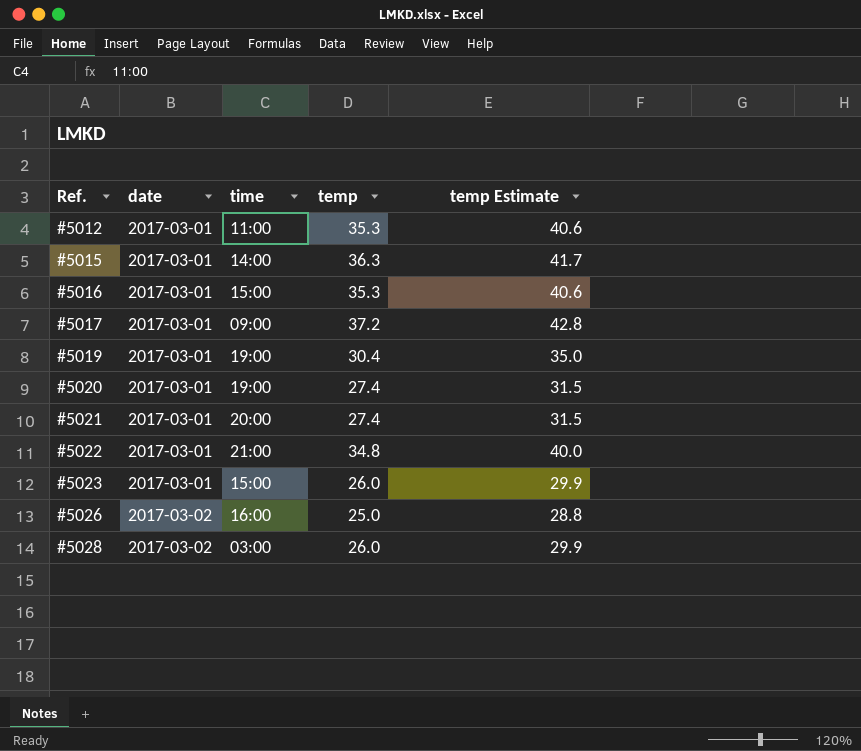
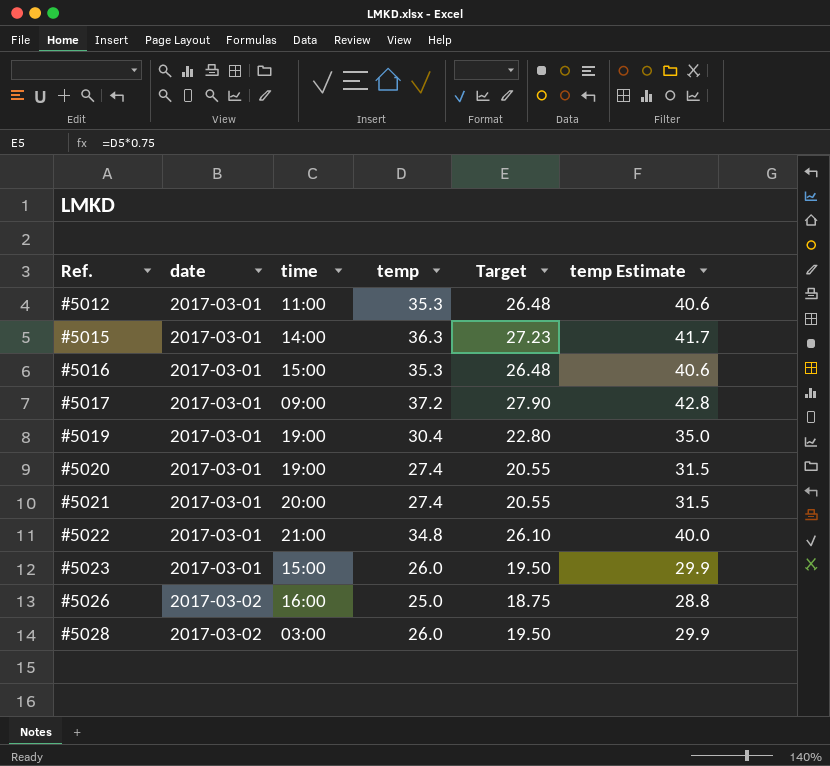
column Target | formula: none -> [temp] * 0.75

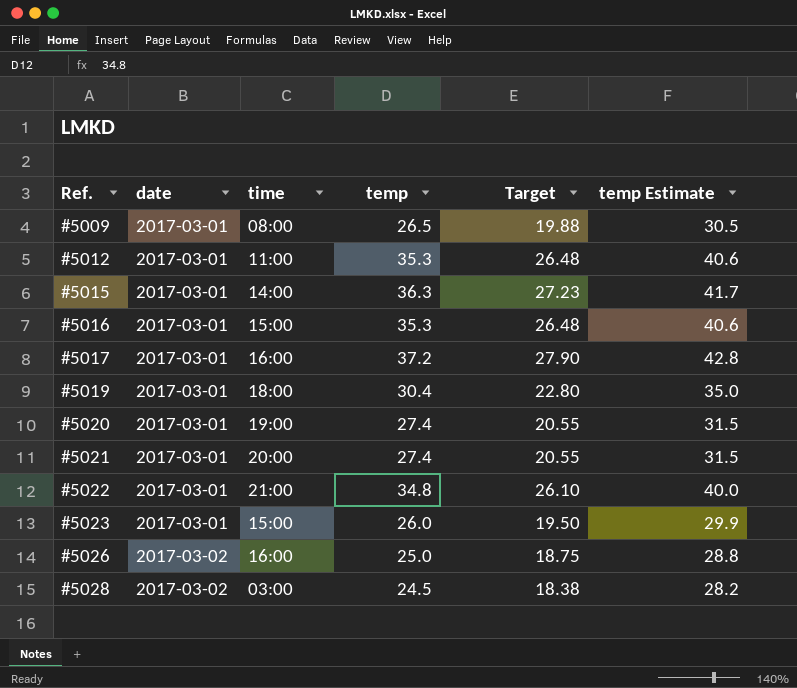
row #5009: none -> 2017-03-01 | 08:00 | 26.5 | 19.88 | 30.5
#5017 | time: 09:00 -> 16:00
#5019 | time: 19:00 -> 18:00
#5028 | temp: 26.0 -> 24.5
#5028 | Target: 19.50 -> 18.38
#5028 | temp Estimate: 29.9 -> 28.2

